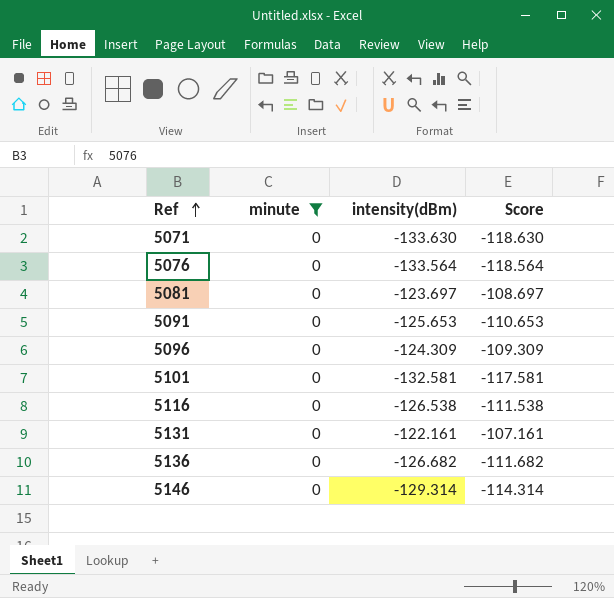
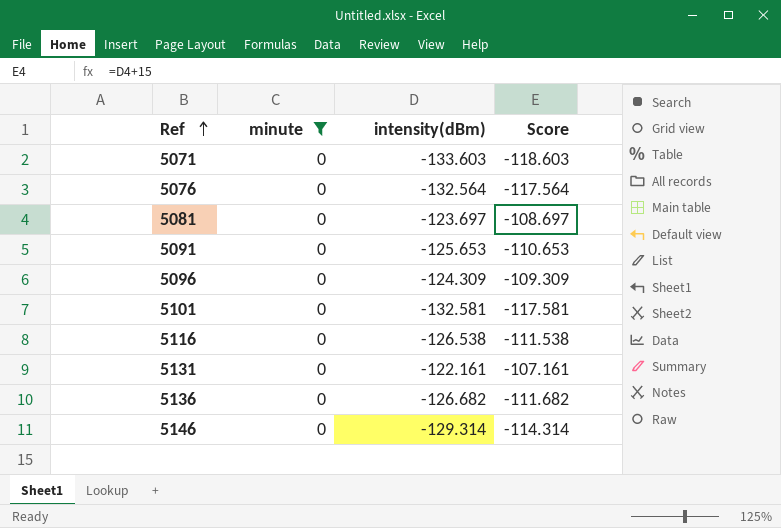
5071 | intensity(dBm): -133.630 -> -133.603
5071 | Score: -118.630 -> -118.603
5076 | intensity(dBm): -133.564 -> -132.564
5076 | Score: -118.564 -> -117.564

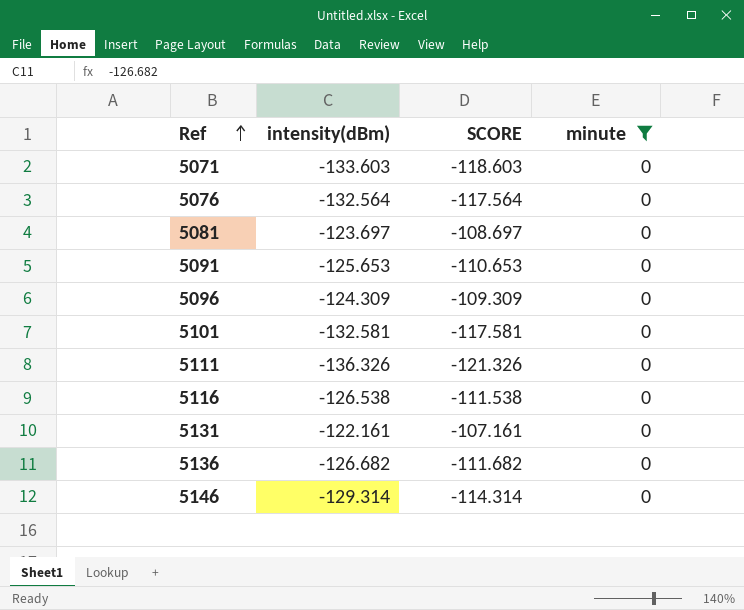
column name: Score -> SCORE
column minute | position: 2 -> 4
row 5111: none -> -136.326 | -121.326 | 0

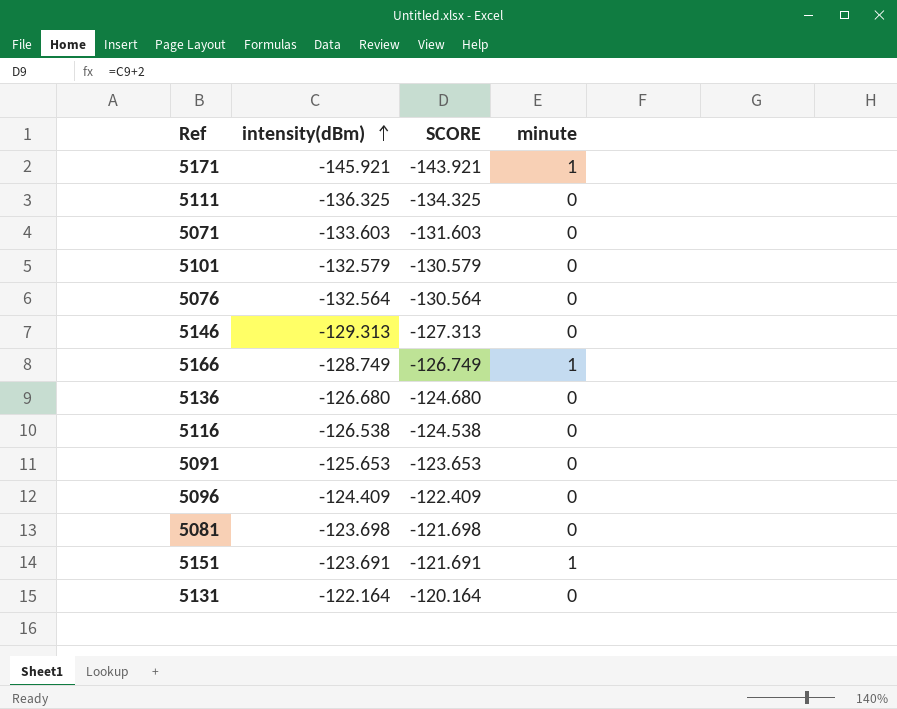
filter: minute = 0 -> none
row order: Ref ascending -> intensity(dBm) ascending
column SCORE | formula: [intensity(dBm)] + 15 -> [intensity(dBm)] + 2
5111 | intensity(dBm): -136.326 -> -136.325
5101 | intensity(dBm): -132.581 -> -132.579
5146 | intensity(dBm): -129.314 -> -129.313
5136 | intensity(dBm): -126.682 -> -126.680
5096 | intensity(dBm): -124.309 -> -124.409
5081 | intensity(dBm): -123.697 -> -123.698
5131 | intensity(dBm): -122.161 -> -122.164

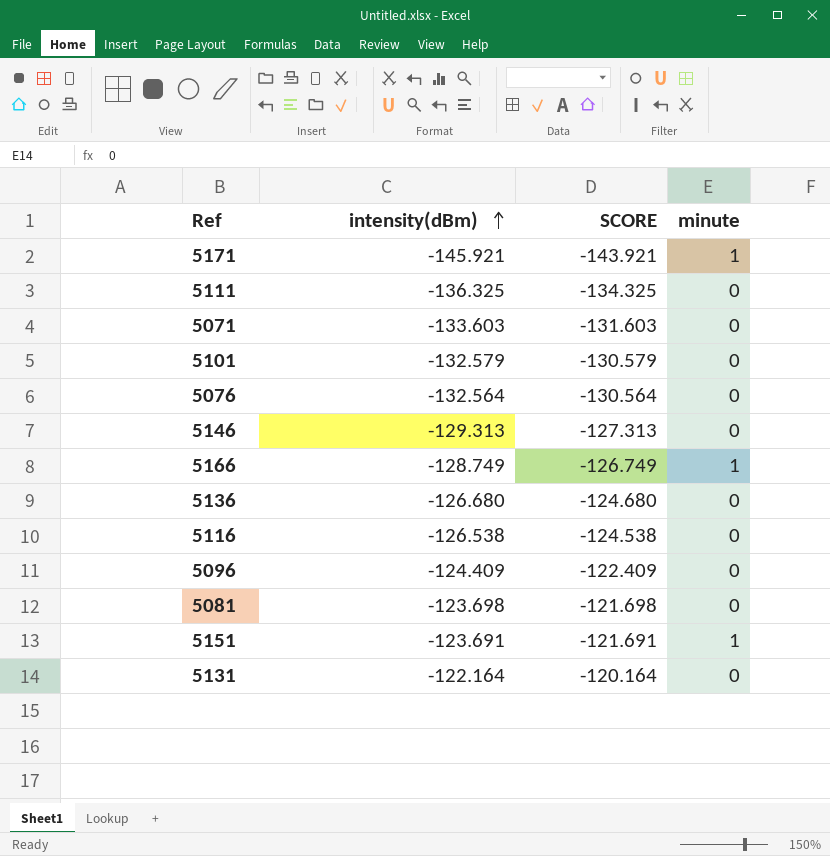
row 5091: -125.653 | -123.653 | 0 -> none

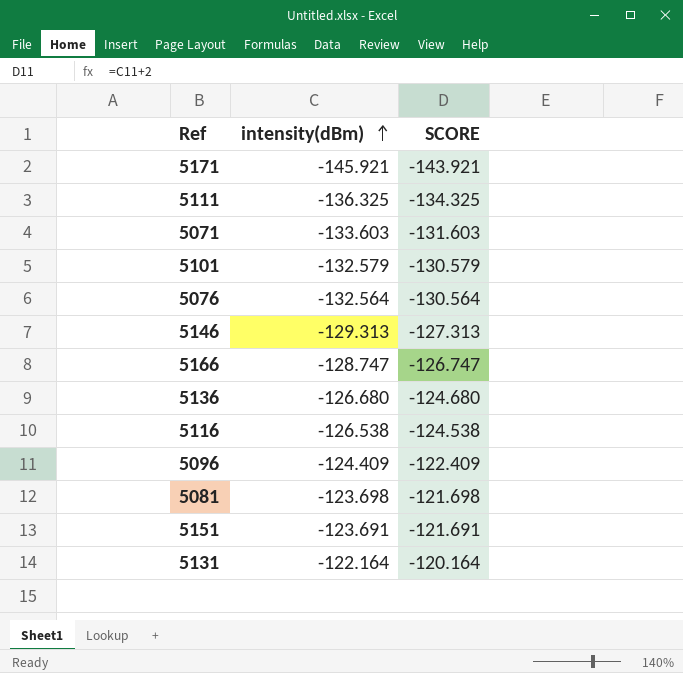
column minute | position: 4 -> none
5166 | intensity(dBm): -128.749 -> -128.747
5166 | SCORE: -126.749 -> -126.747

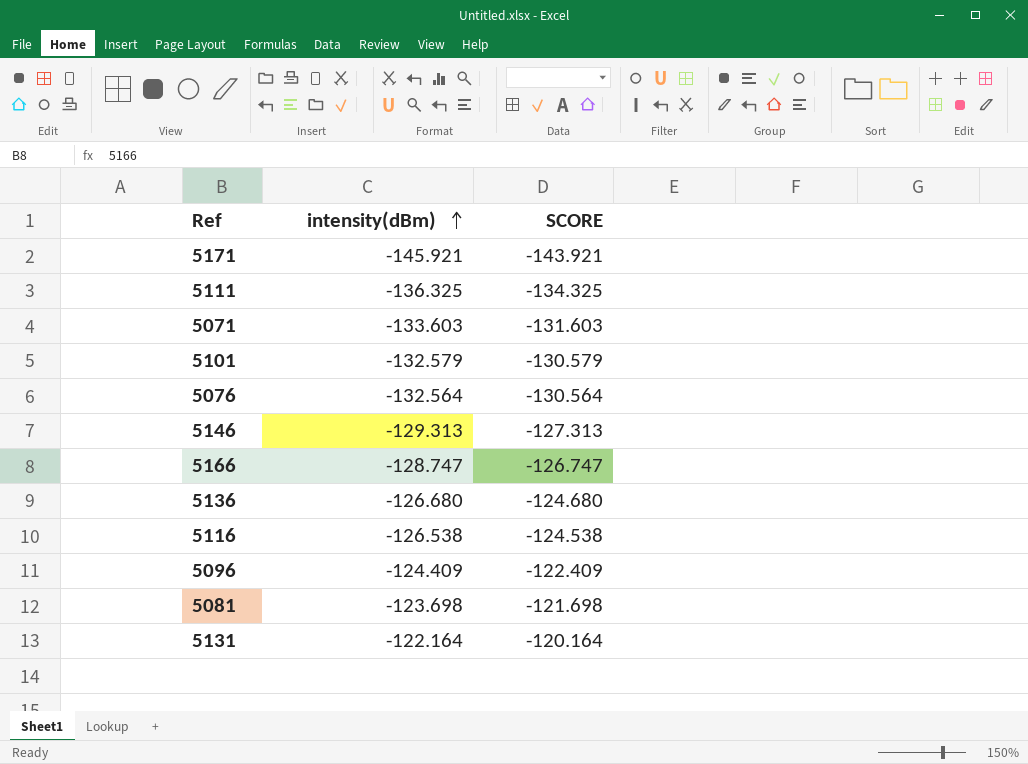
row 5151: -123.691 | -121.691 -> none

